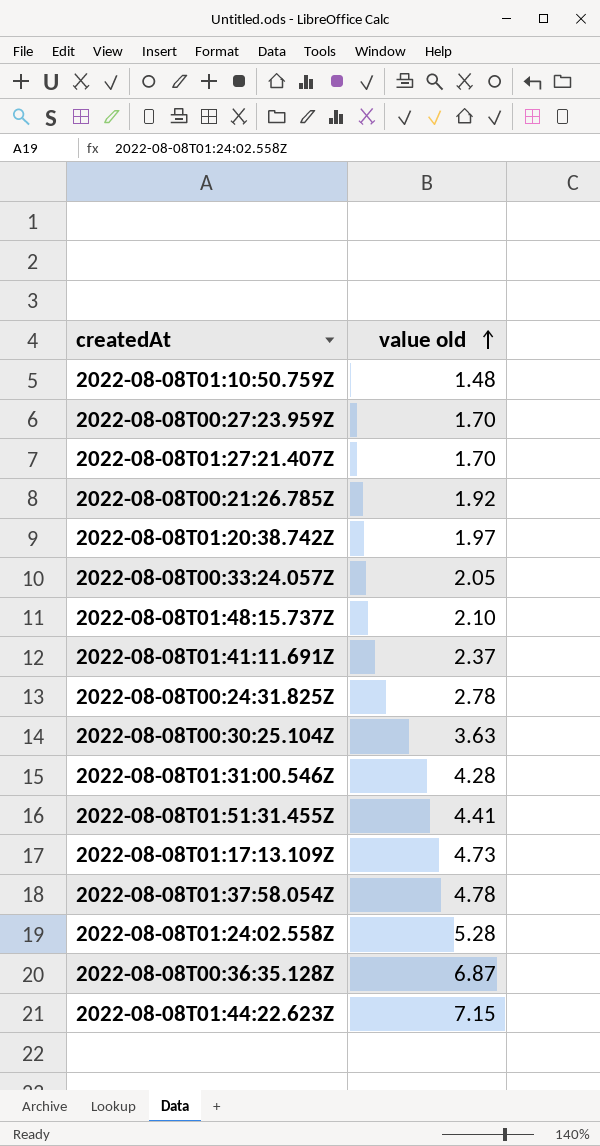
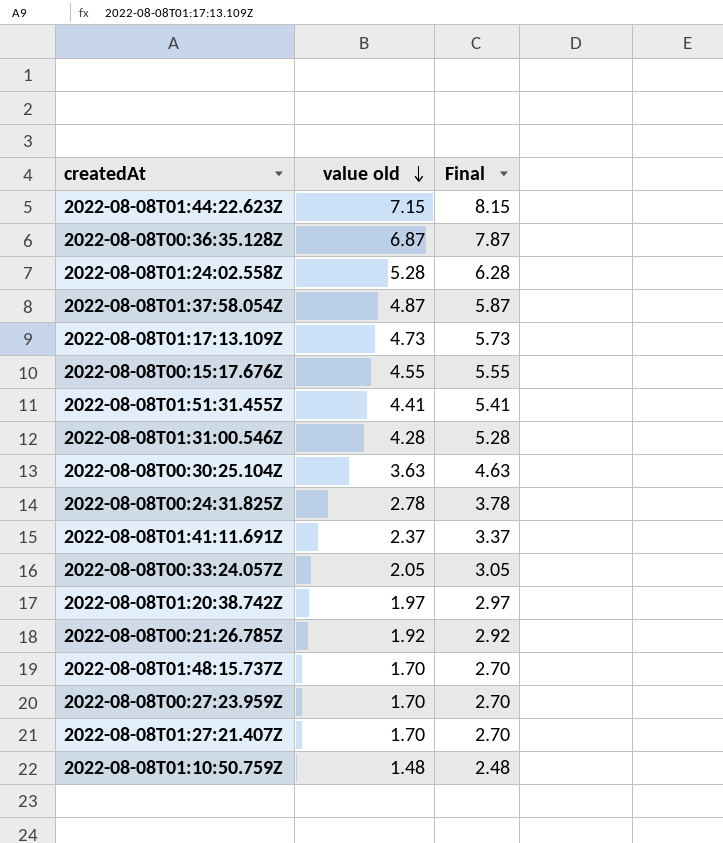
row order: value old ascending -> value old descending
column Final | formula: none -> [value old] + 1
2022-08-08T01:37:58.054Z | value old: 4.78 -> 4.87
row 2022-08-08T00:15:17.676Z: none -> 4.55 | 5.55
2022-08-08T01:48:15.737Z | value old: 2.10 -> 1.70

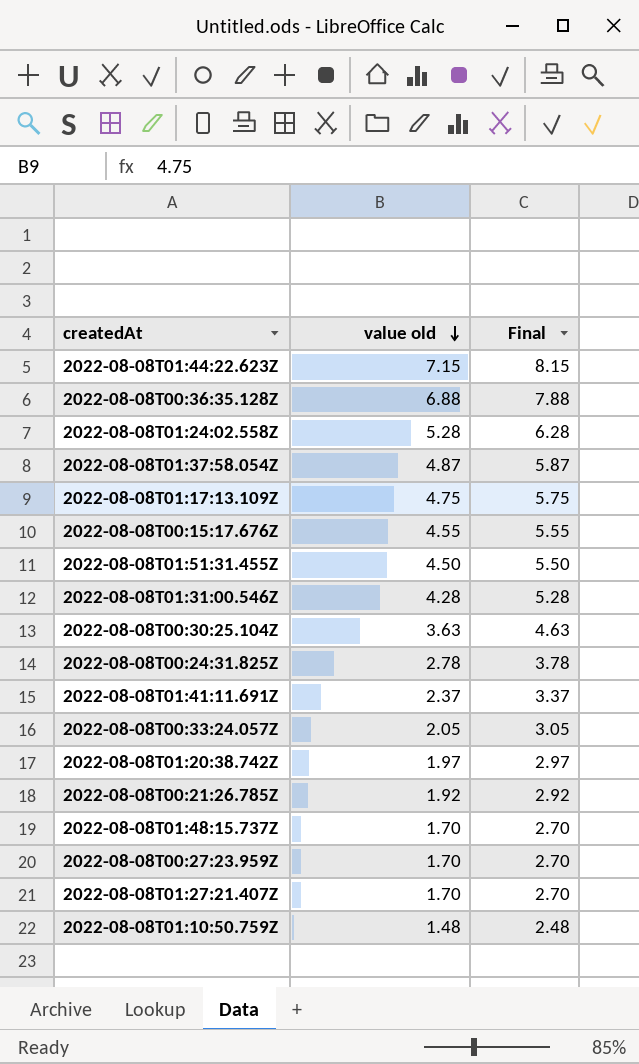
2022-08-08T00:36:35.128Z | value old: 6.87 -> 6.88
2022-08-08T00:36:35.128Z | Final: 7.87 -> 7.88
2022-08-08T01:17:13.109Z | value old: 4.73 -> 4.75
2022-08-08T01:17:13.109Z | Final: 5.73 -> 5.75
2022-08-08T01:51:31.455Z | value old: 4.41 -> 4.50
2022-08-08T01:51:31.455Z | Final: 5.41 -> 5.50

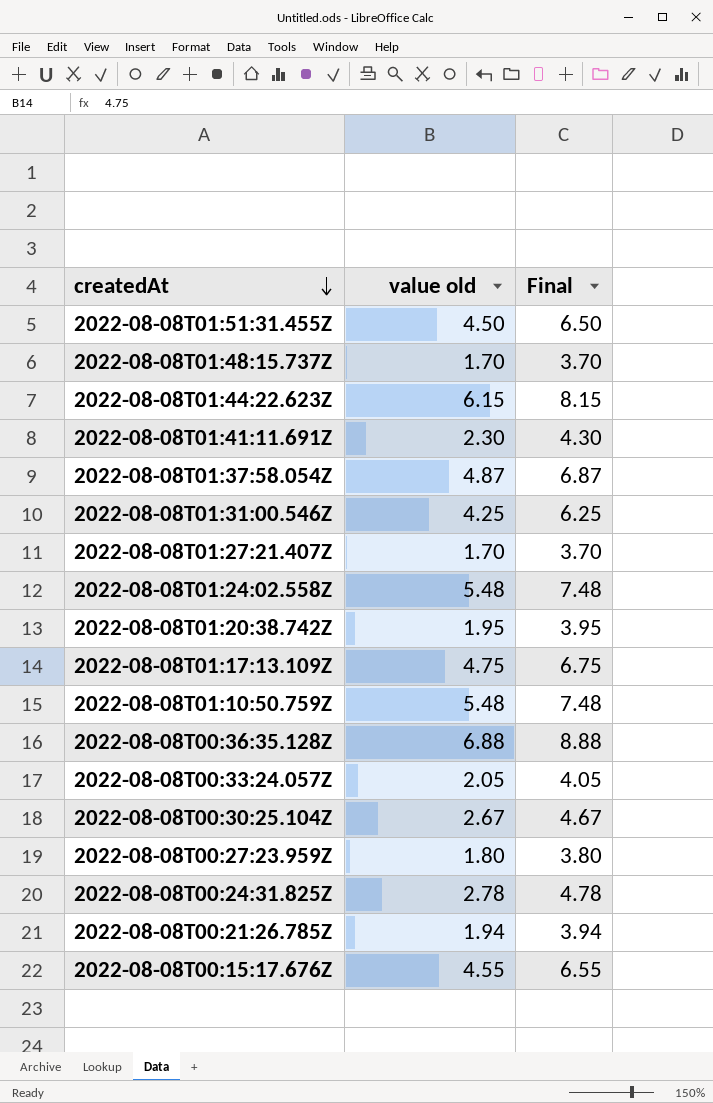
row order: value old descending -> createdAt descending
column Final | formula: [value old] + 1 -> [value old] + 2
2022-08-08T01:44:22.623Z | value old: 7.15 -> 6.15
2022-08-08T01:41:11.691Z | value old: 2.37 -> 2.30
2022-08-08T01:31:00.546Z | value old: 4.28 -> 4.25
2022-08-08T01:24:02.558Z | value old: 5.28 -> 5.48
2022-08-08T01:20:38.742Z | value old: 1.97 -> 1.95
2022-08-08T01:10:50.759Z | value old: 1.48 -> 5.48
2022-08-08T00:30:25.104Z | value old: 3.63 -> 2.67
2022-08-08T00:27:23.959Z | value old: 1.70 -> 1.80
2022-08-08T00:21:26.785Z | value old: 1.92 -> 1.94

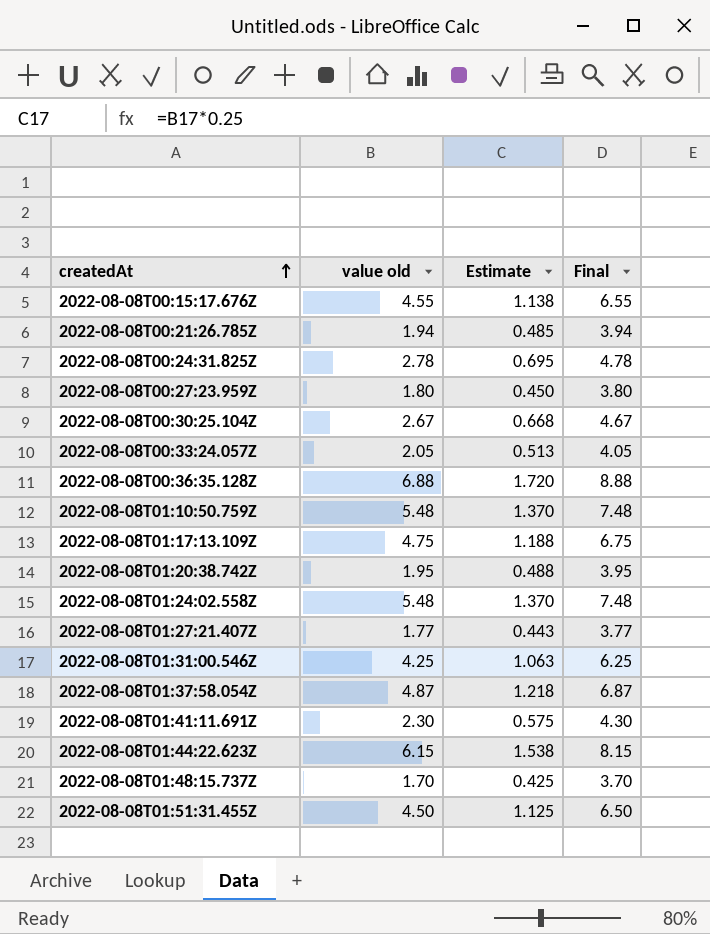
row order: createdAt descending -> createdAt ascending
column Estimate | formula: none -> [value old] * 0.25
2022-08-08T01:27:21.407Z | value old: 1.70 -> 1.77
2022-08-08T01:27:21.407Z | Final: 3.70 -> 3.77

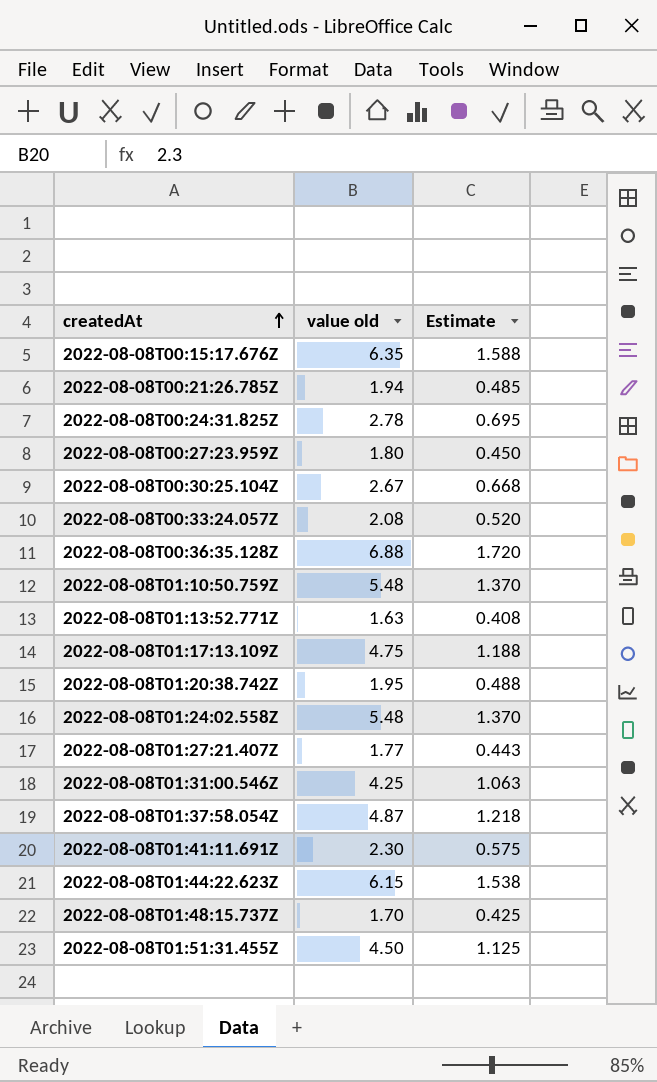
column Final | formula: [value old] + 2 -> none
2022-08-08T00:15:17.676Z | value old: 4.55 -> 6.35
2022-08-08T00:15:17.676Z | Estimate: 1.138 -> 1.588
2022-08-08T00:33:24.057Z | value old: 2.05 -> 2.08
2022-08-08T00:33:24.057Z | Estimate: 0.513 -> 0.520
row 2022-08-08T01:13:52.771Z: none -> 1.63 | 0.408

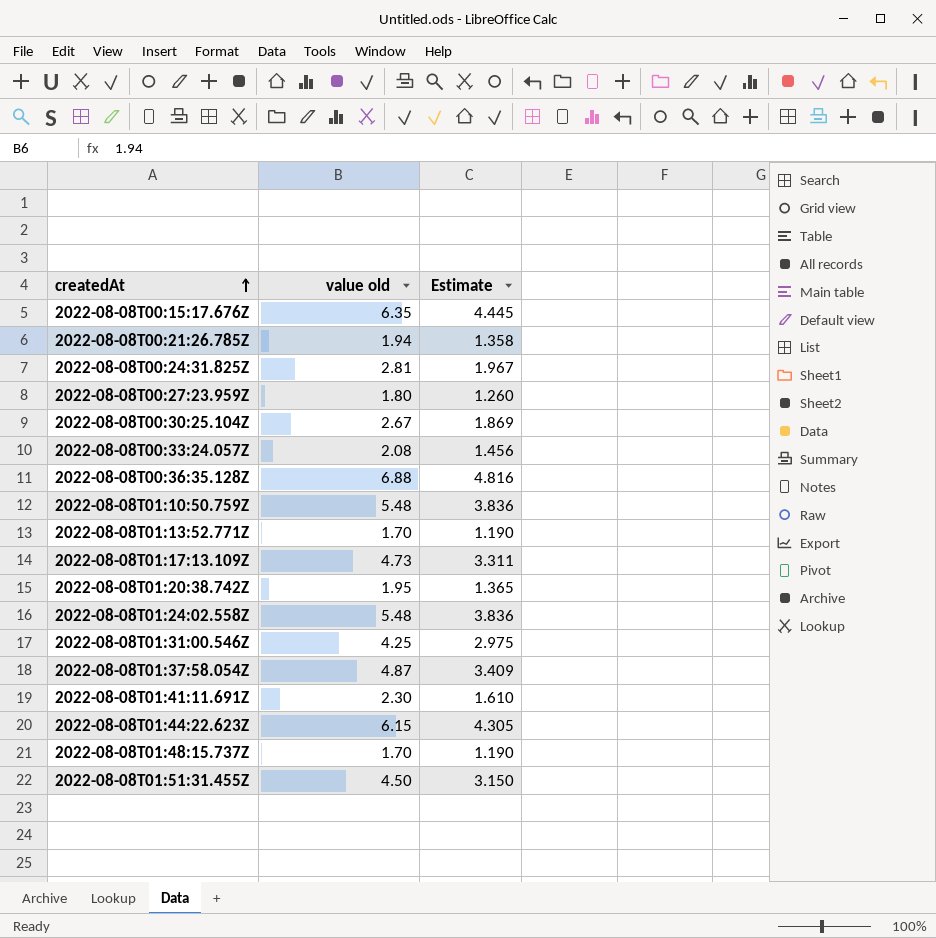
column Estimate | formula: [value old] * 0.25 -> [value old] * 0.7
row 2022-08-08T01:27:21.407Z: 1.77 | 0.443 -> none
2022-08-08T00:24:31.825Z | value old: 2.78 -> 2.81
2022-08-08T01:13:52.771Z | value old: 1.63 -> 1.70
2022-08-08T01:17:13.109Z | value old: 4.75 -> 4.73

